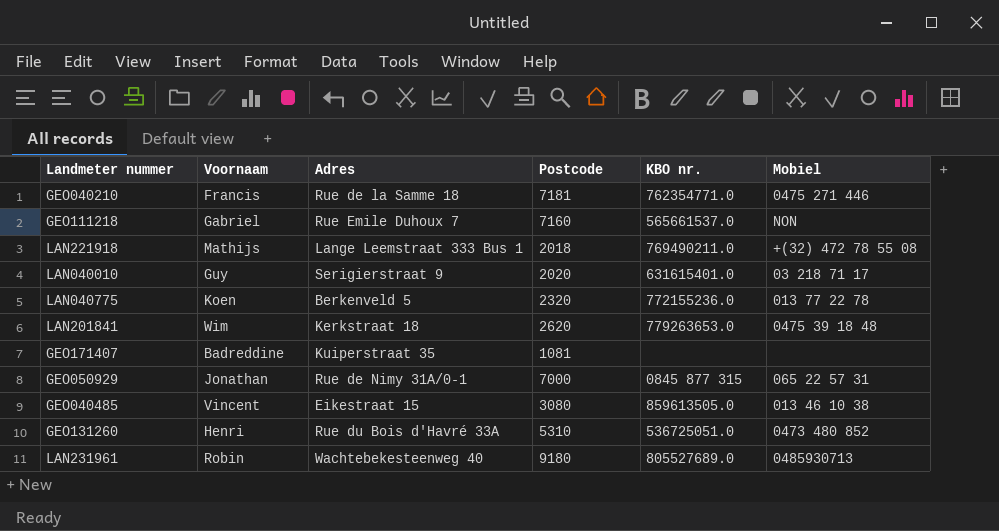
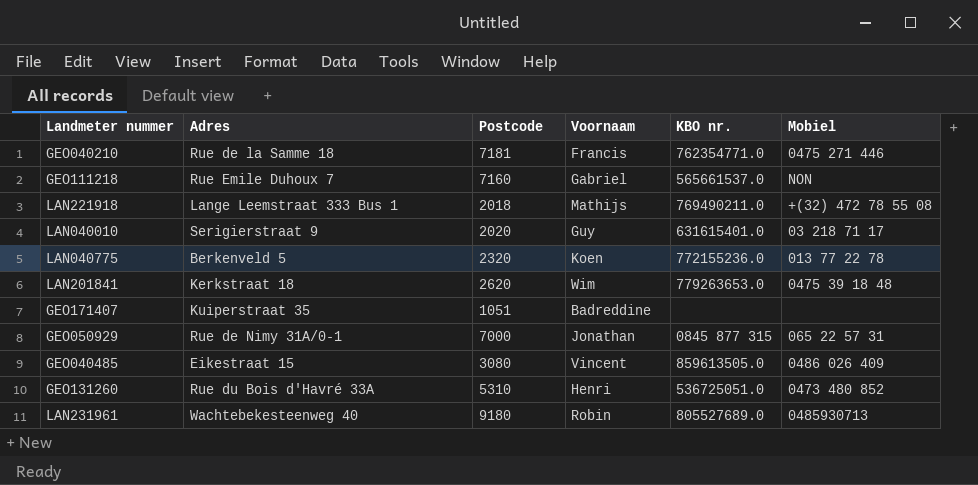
column Voornaam | position: 2 -> 4
GEO171407 | Postcode: 1081 -> 1051
GEO040485 | Mobiel: 013 46 10 38 -> 0486 026 409

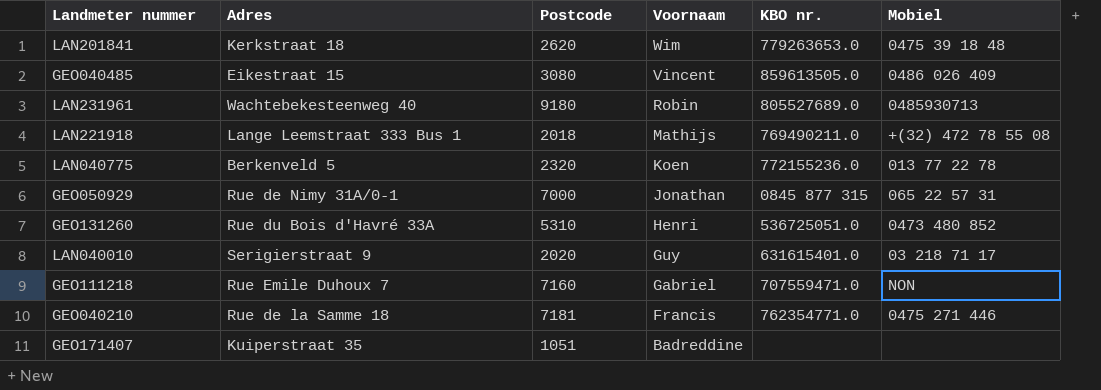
row order: none -> Voornaam descending
GEO111218 | KBO nr.: 565661537.0 -> 707559471.0

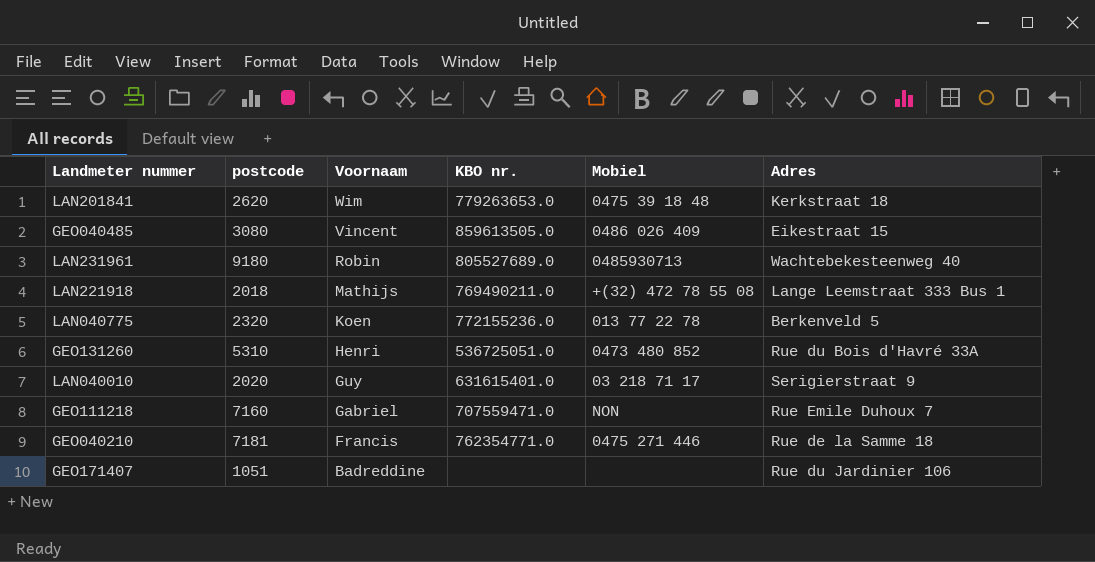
column name: Postcode -> postcode
column Adres | position: 2 -> 6
row GEO050929: Rue de Nimy 31A/0-1 | 7000 | Jonathan | 0845 877 315 | 065 22 57 31 -> none
GEO171407 | Adres: Kuiperstraat 35 -> Rue du Jardinier 106

